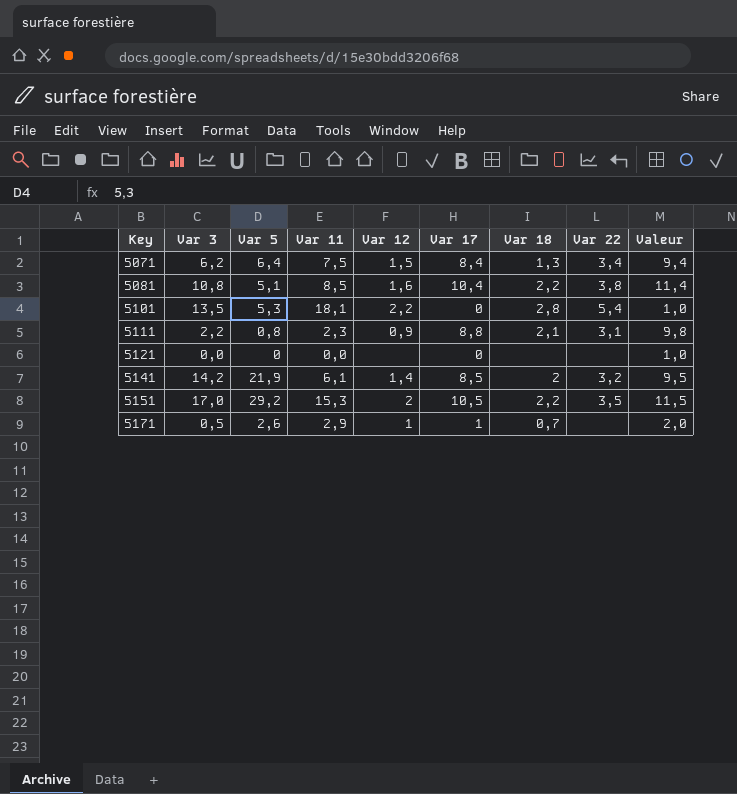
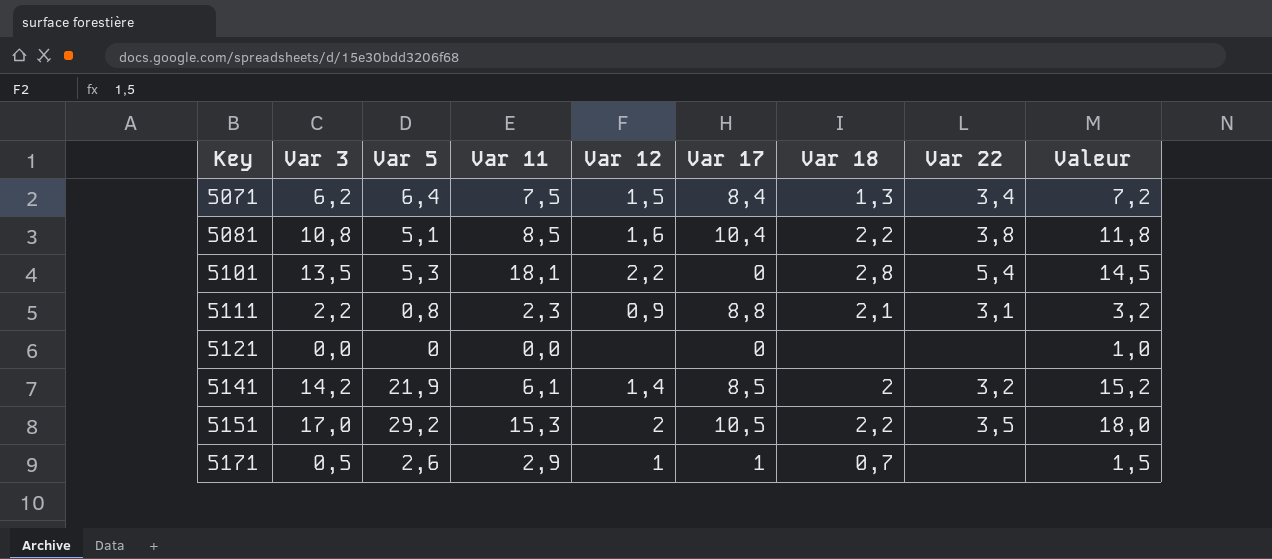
column Valeur | formula: [Var 17] + 1 -> [Var 3] + 1

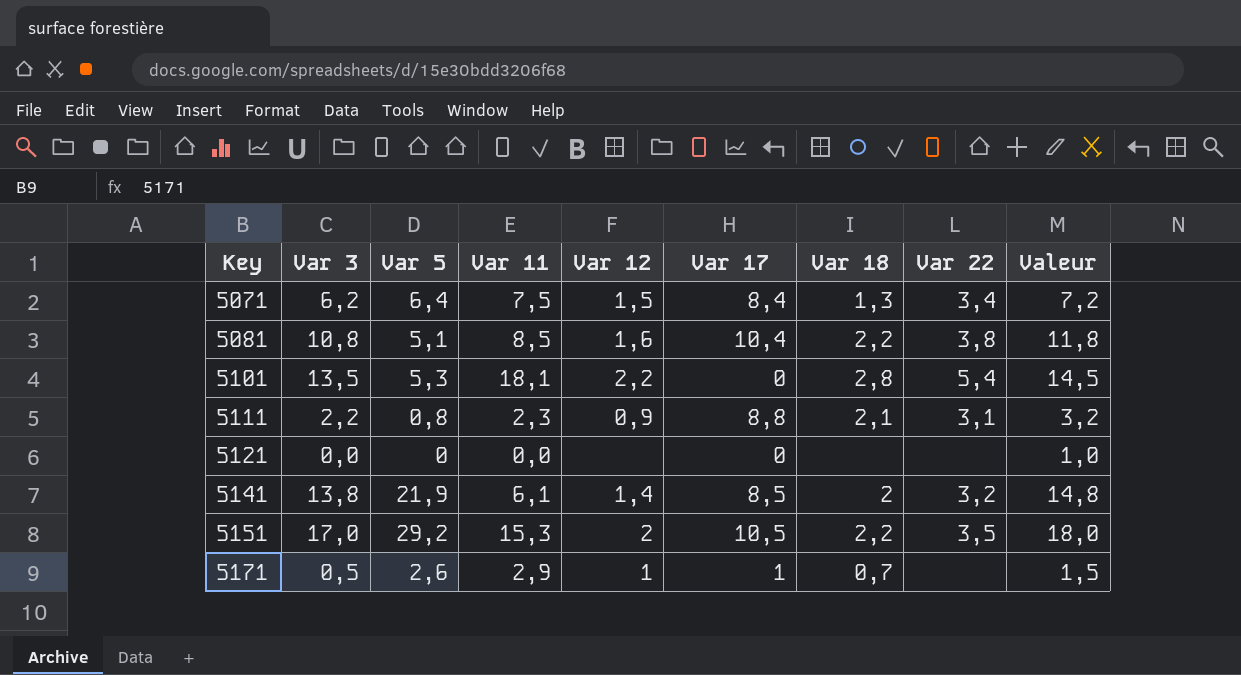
5141 | Var 3: 14,2 -> 13,8
5141 | Valeur: 15,2 -> 14,8

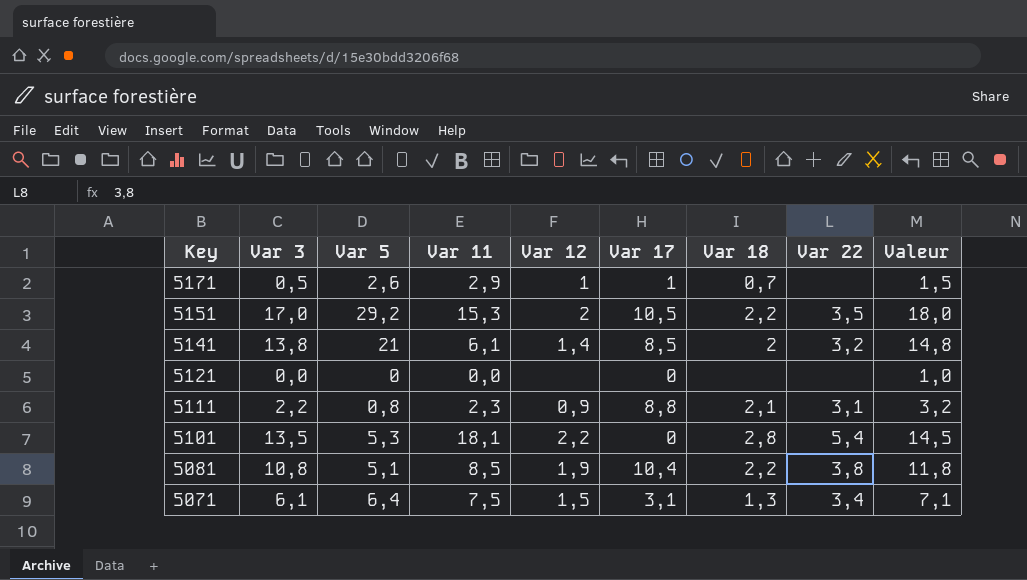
row order: Key ascending -> Key descending
5141 | Var 5: 21,9 -> 21
5081 | Var 12: 1,6 -> 1,9
5071 | Var 3: 6,2 -> 6,1
5071 | Var 17: 8,4 -> 3,1
5071 | Valeur: 7,2 -> 7,1

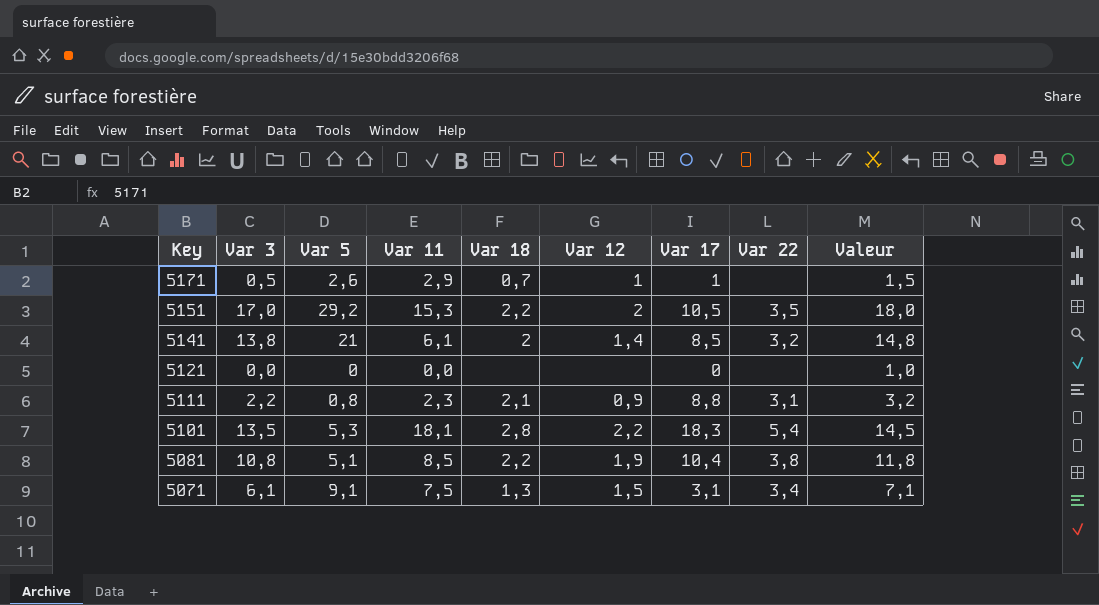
column Var 18 | position: 7 -> 5
5101 | Var 17: 0 -> 18,3
5071 | Var 5: 6,4 -> 9,1

